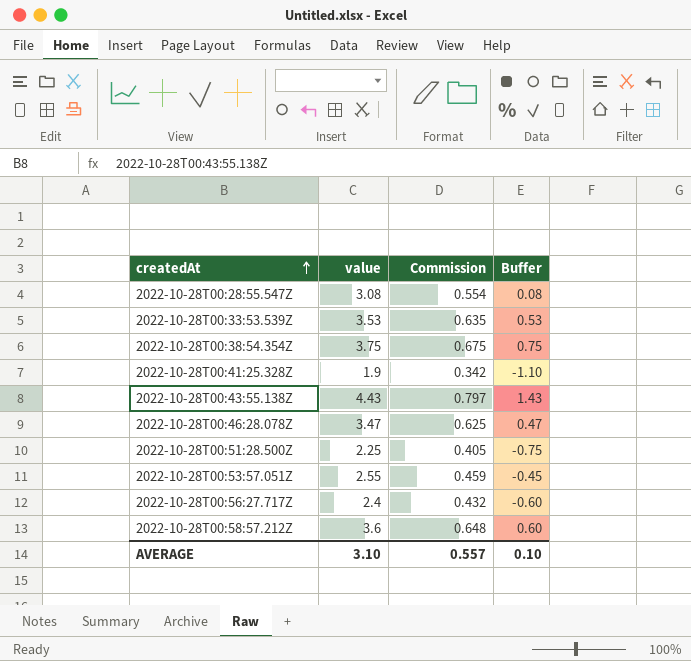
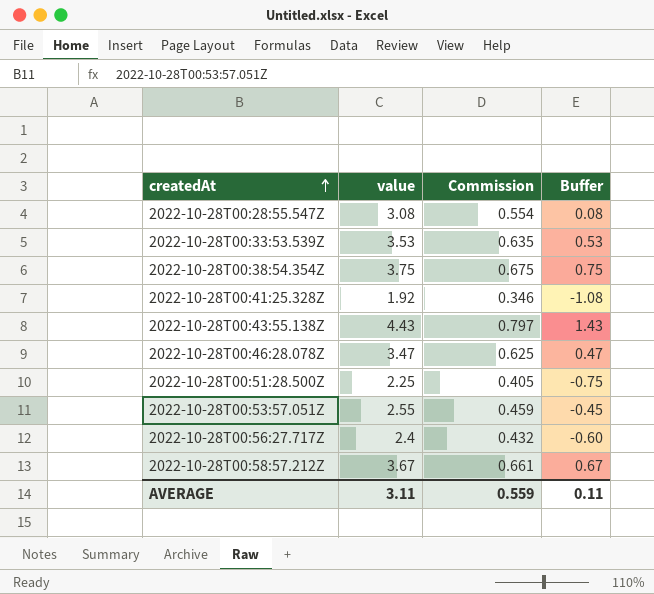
2022-10-28T00:41:25.328Z | value: 1.9 -> 1.92
2022-10-28T00:41:25.328Z | Commission: 0.342 -> 0.346
2022-10-28T00:41:25.328Z | Buffer: -1.10 -> -1.08
2022-10-28T00:58:57.212Z | value: 3.6 -> 3.67
2022-10-28T00:58:57.212Z | Commission: 0.648 -> 0.661
2022-10-28T00:58:57.212Z | Buffer: 0.60 -> 0.67
AVERAGE | value: 3.10 -> 3.11
AVERAGE | Commission: 0.557 -> 0.559
AVERAGE | Buffer: 0.10 -> 0.11

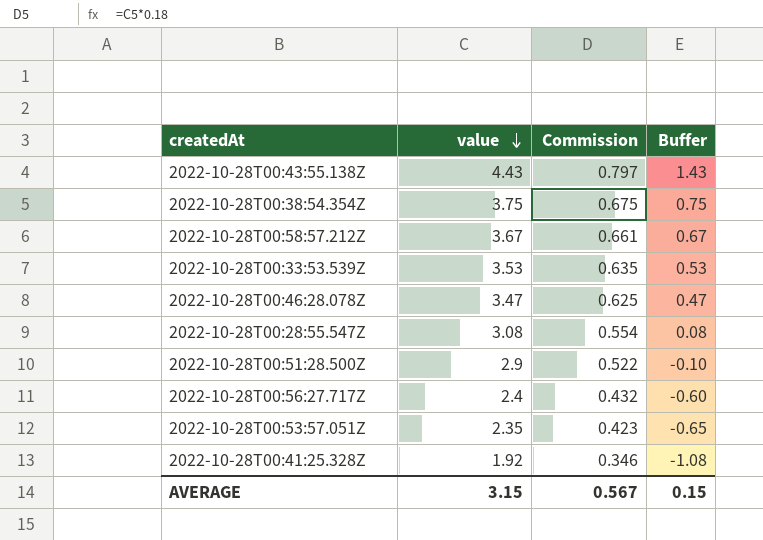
row order: createdAt ascending -> value descending
2022-10-28T00:51:28.500Z | value: 2.25 -> 2.9
2022-10-28T00:51:28.500Z | Commission: 0.405 -> 0.522
2022-10-28T00:51:28.500Z | Buffer: -0.75 -> -0.10
2022-10-28T00:53:57.051Z | value: 2.55 -> 2.35
2022-10-28T00:53:57.051Z | Commission: 0.459 -> 0.423
2022-10-28T00:53:57.051Z | Buffer: -0.45 -> -0.65
AVERAGE | value: 3.11 -> 3.15
AVERAGE | Commission: 0.559 -> 0.567
AVERAGE | Buffer: 0.11 -> 0.15

